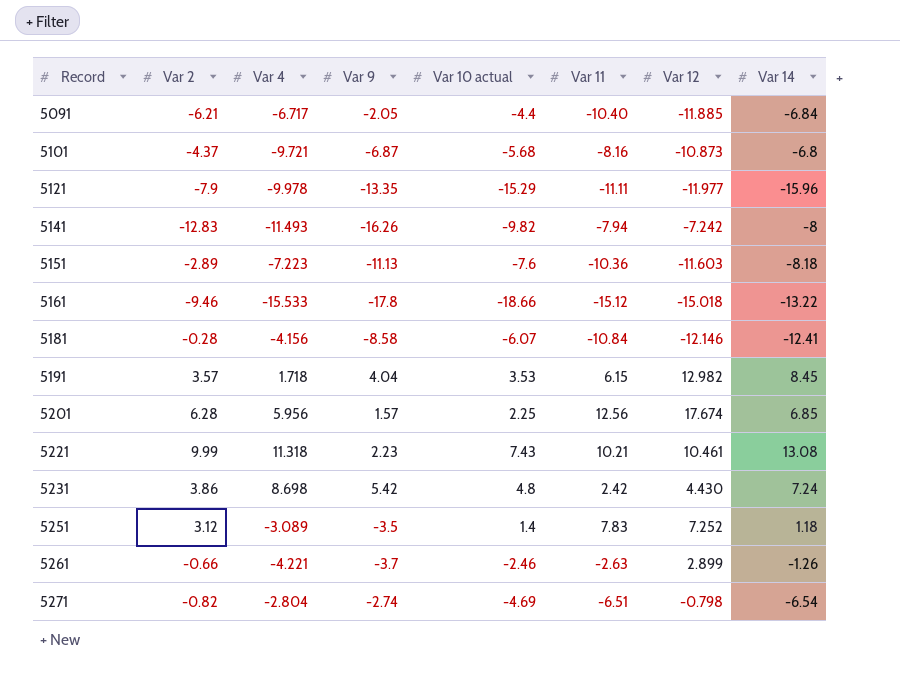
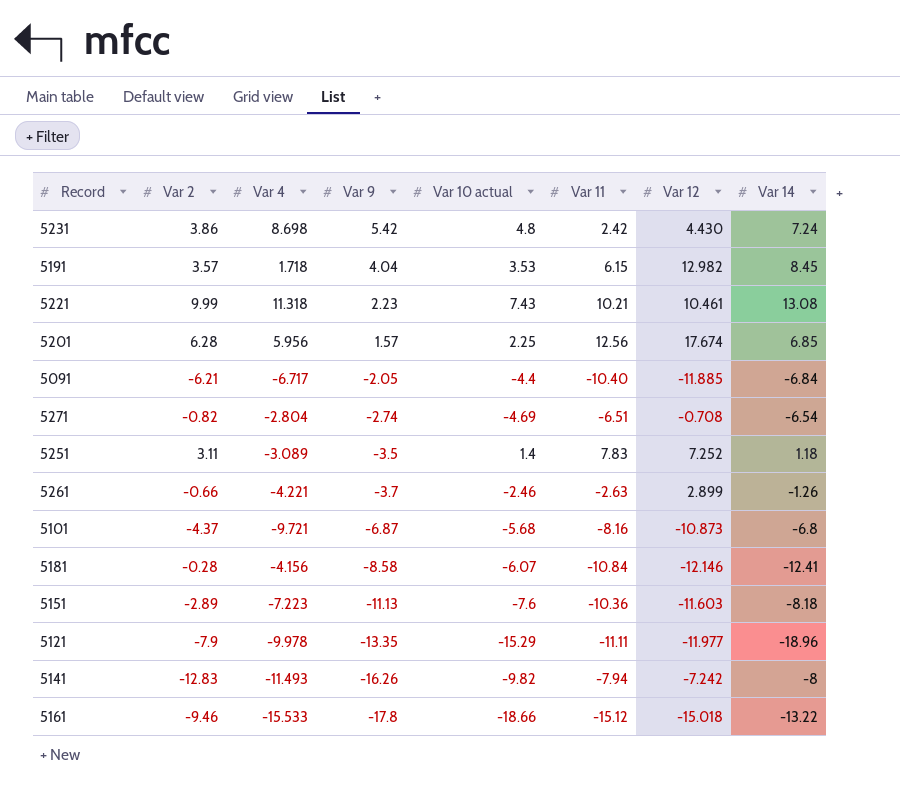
row order: Record ascending -> Var 9 descending
5271 | Var 12: -0.798 -> -0.708
5251 | Var 2: 3.12 -> 3.11
5121 | Var 14: -15.96 -> -18.96

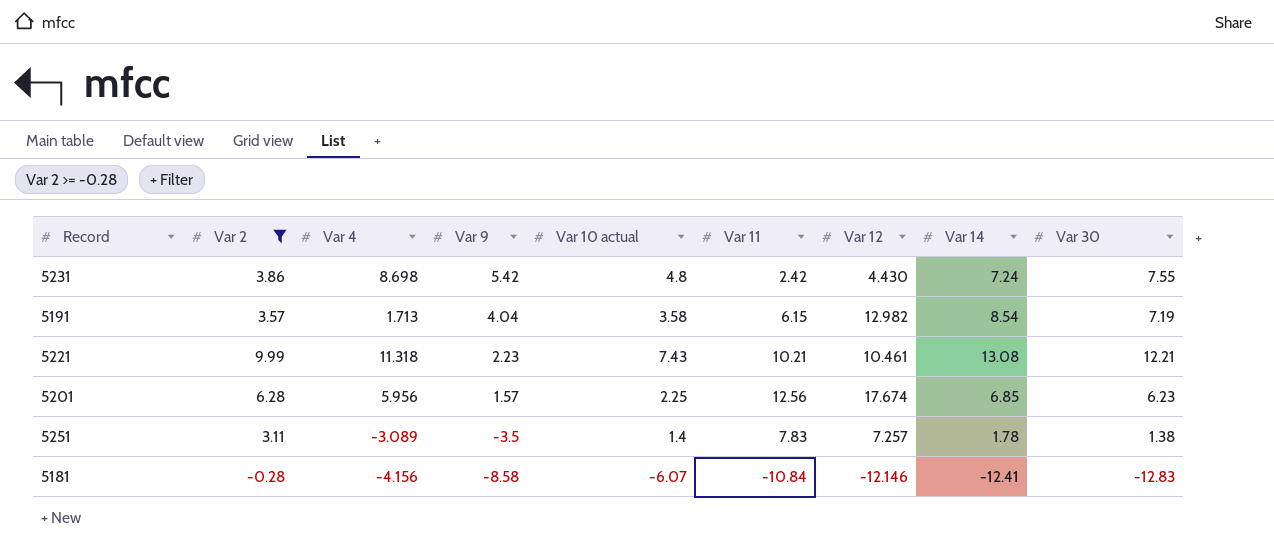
filter: none -> Var 2 >= -0.28
column Var 30 | position: none -> 9
5191 | Var 4: 1.718 -> 1.713
5191 | Var 10 actual: 3.53 -> 3.58
5191 | Var 14: 8.45 -> 8.54
5251 | Var 12: 7.252 -> 7.257
5251 | Var 14: 1.18 -> 1.78

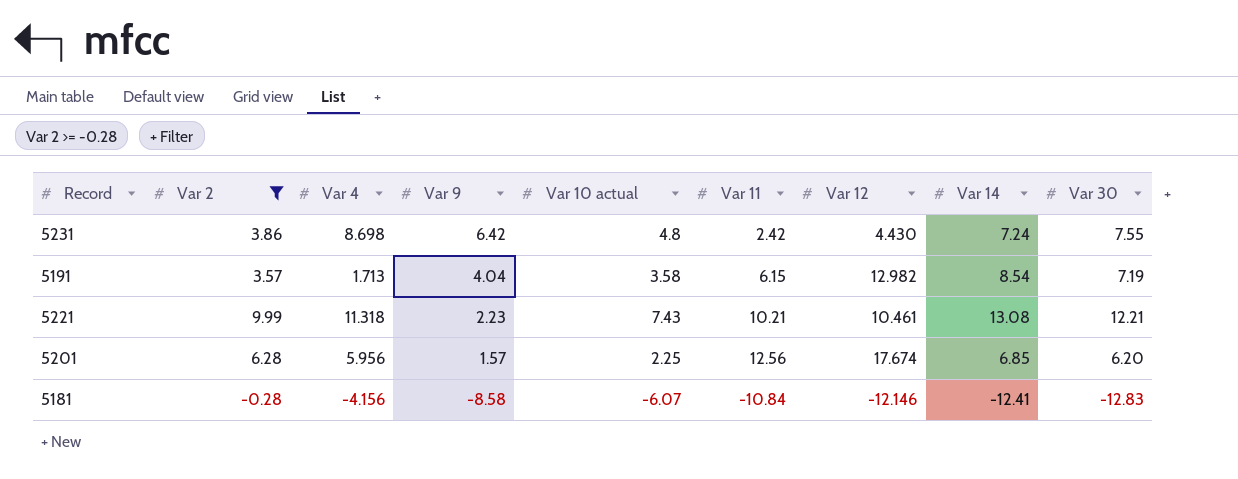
row 5251: 3.11 | -3.089 | -3.5 | 1.4 | 7.83 | 7.257 | 1.78 | 1.38 -> none
5231 | Var 9: 5.42 -> 6.42
5201 | Var 30: 6.23 -> 6.20

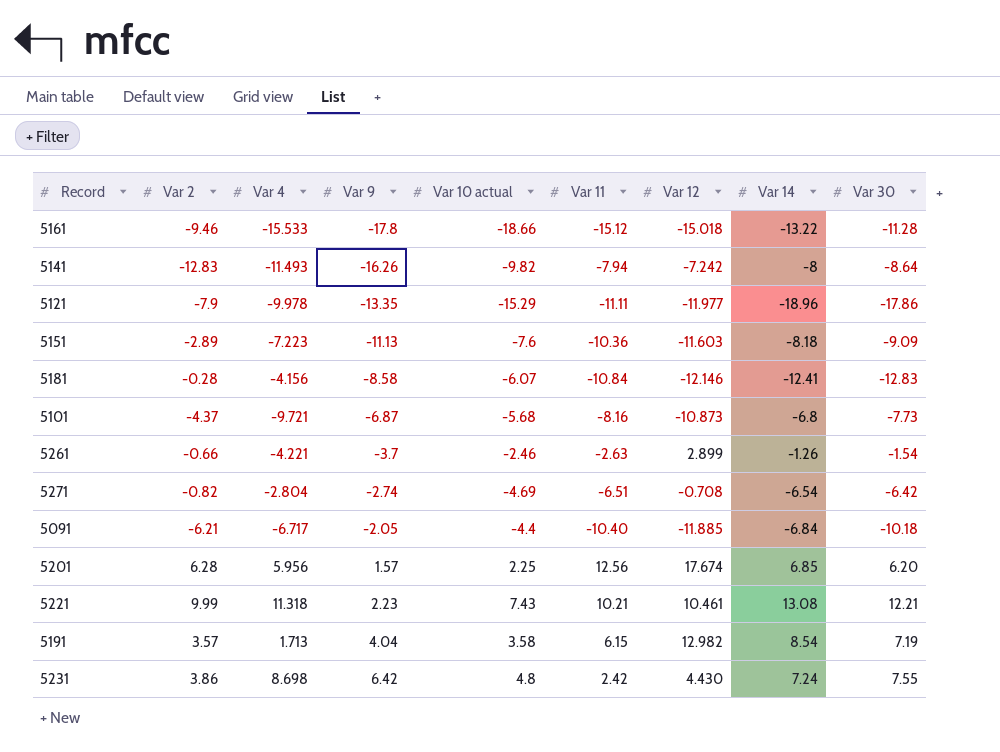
filter: Var 2 >= -0.28 -> none
row order: Var 9 descending -> Var 9 ascending

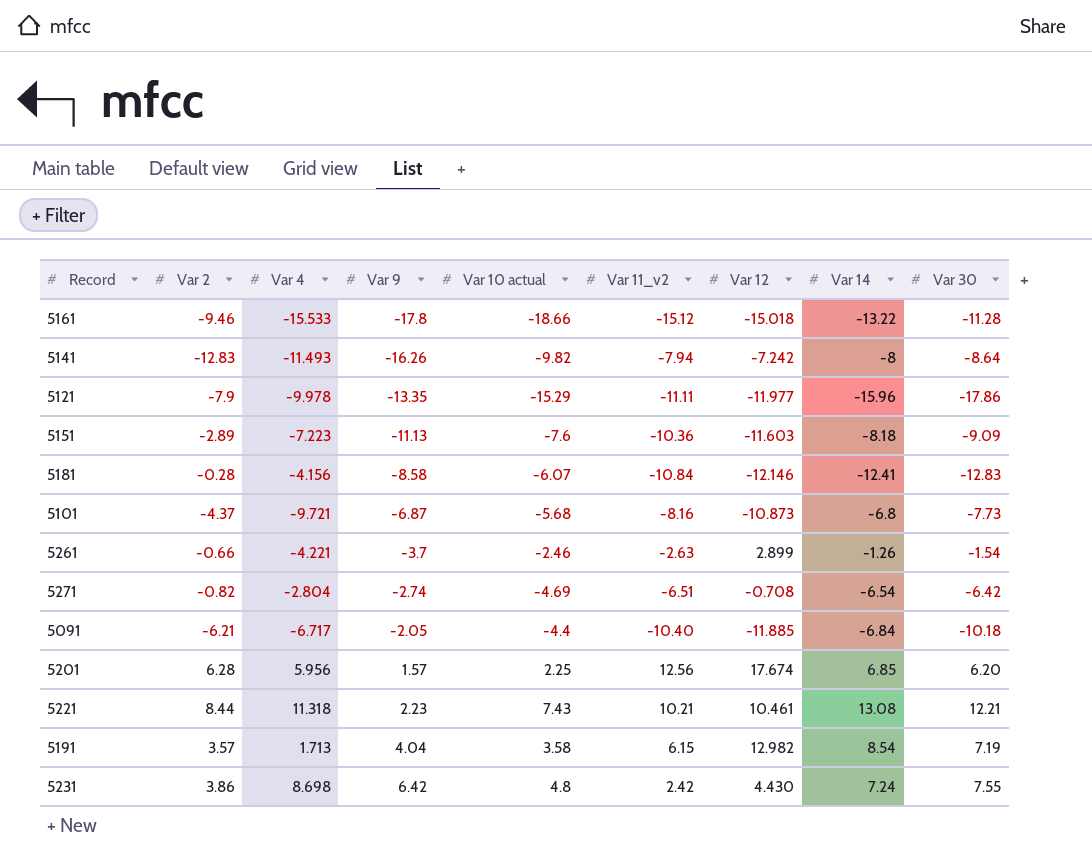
column name: Var 11 -> Var 11_v2
5121 | Var 14: -18.96 -> -15.96
5221 | Var 2: 9.99 -> 8.44

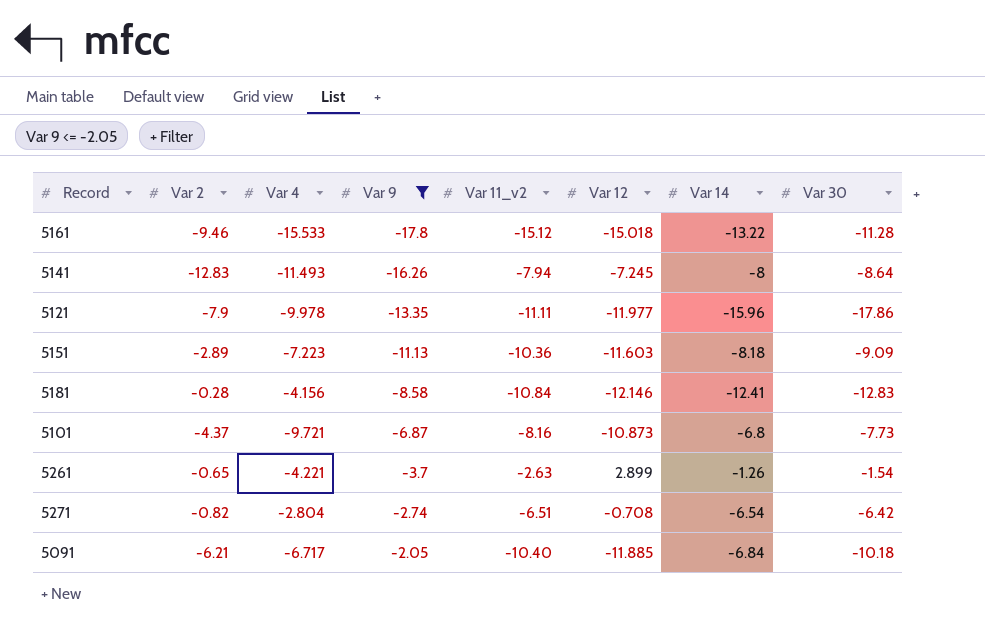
filter: none -> Var 9 <= -2.05
column Var 10 actual | position: 5 -> none
5141 | Var 12: -7.242 -> -7.245
5261 | Var 2: -0.66 -> -0.65

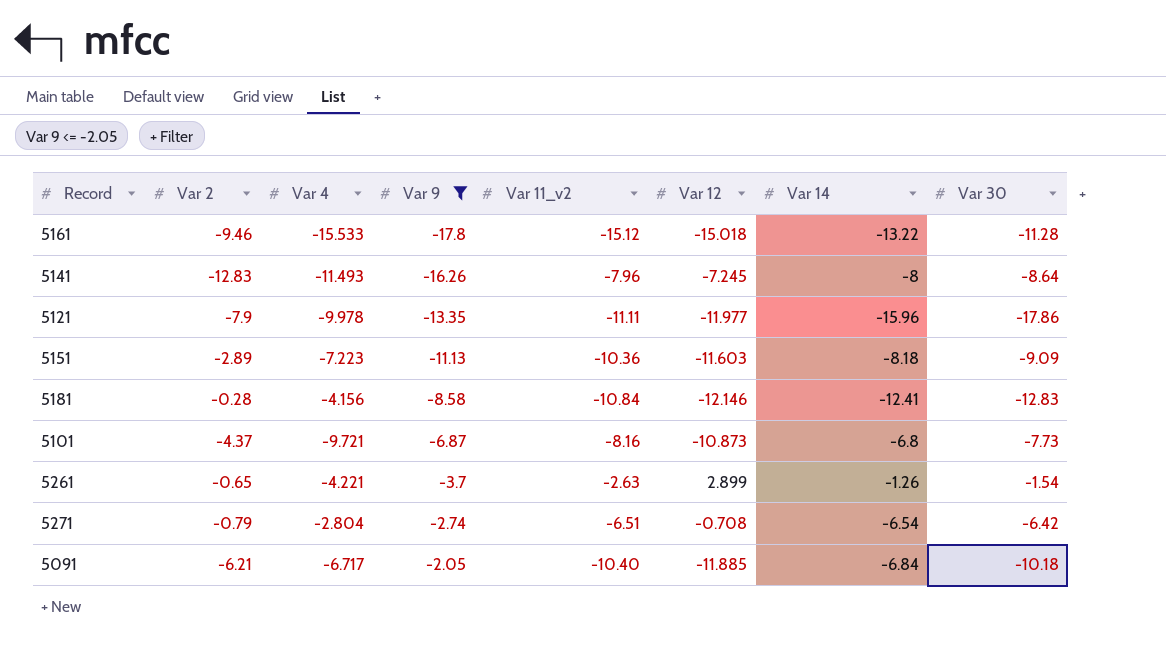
5141 | Var 11_v2: -7.94 -> -7.96
5271 | Var 2: -0.82 -> -0.79

